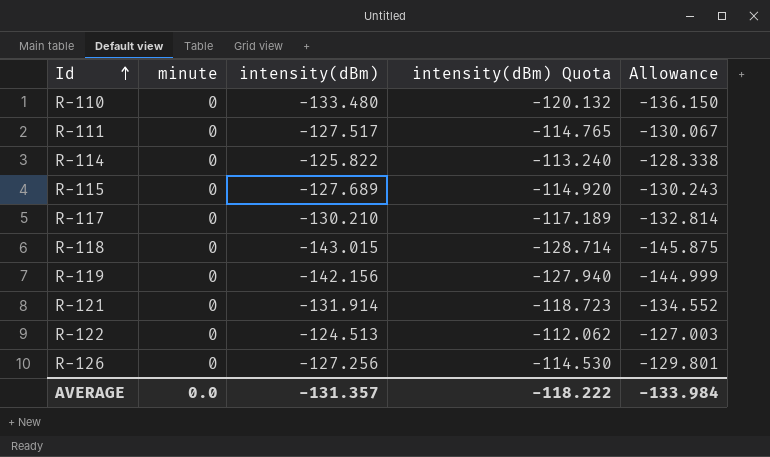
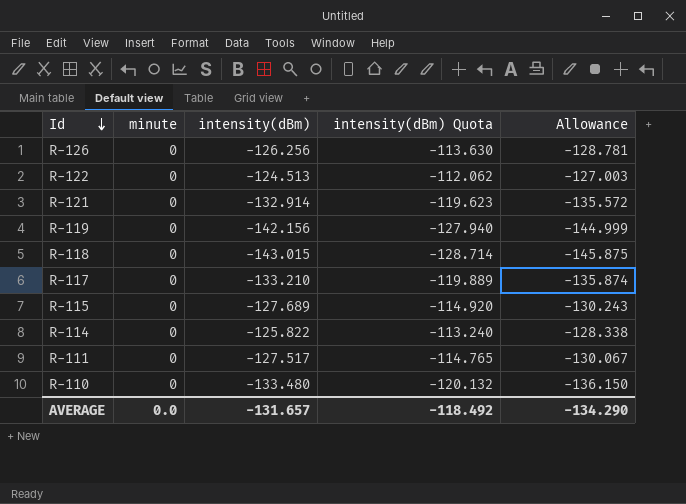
row order: Id ascending -> Id descending
R-126 | intensity(dBm): -127.256 -> -126.256
R-126 | intensity(dBm) Quota: -114.530 -> -113.630
R-126 | Allowance: -129.801 -> -128.781
R-121 | intensity(dBm): -131.914 -> -132.914
R-121 | intensity(dBm) Quota: -118.723 -> -119.623
R-121 | Allowance: -134.552 -> -135.572
R-117 | intensity(dBm): -130.210 -> -133.210
R-117 | intensity(dBm) Quota: -117.189 -> -119.889
R-117 | Allowance: -132.814 -> -135.874
AVERAGE | intensity(dBm): -131.357 -> -131.657
AVERAGE | intensity(dBm) Quota: -118.222 -> -118.492
AVERAGE | Allowance: -133.984 -> -134.290

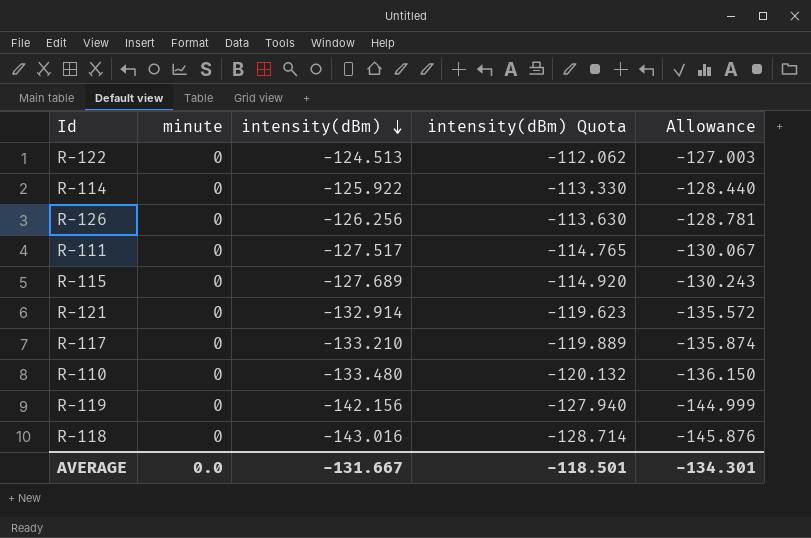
row order: Id descending -> intensity(dBm) descending
R-114 | intensity(dBm): -125.822 -> -125.922
R-114 | intensity(dBm) Quota: -113.240 -> -113.330
R-114 | Allowance: -128.338 -> -128.440
R-118 | intensity(dBm): -143.015 -> -143.016
R-118 | Allowance: -145.875 -> -145.876
AVERAGE | intensity(dBm): -131.657 -> -131.667
AVERAGE | intensity(dBm) Quota: -118.492 -> -118.501
AVERAGE | Allowance: -134.290 -> -134.301

